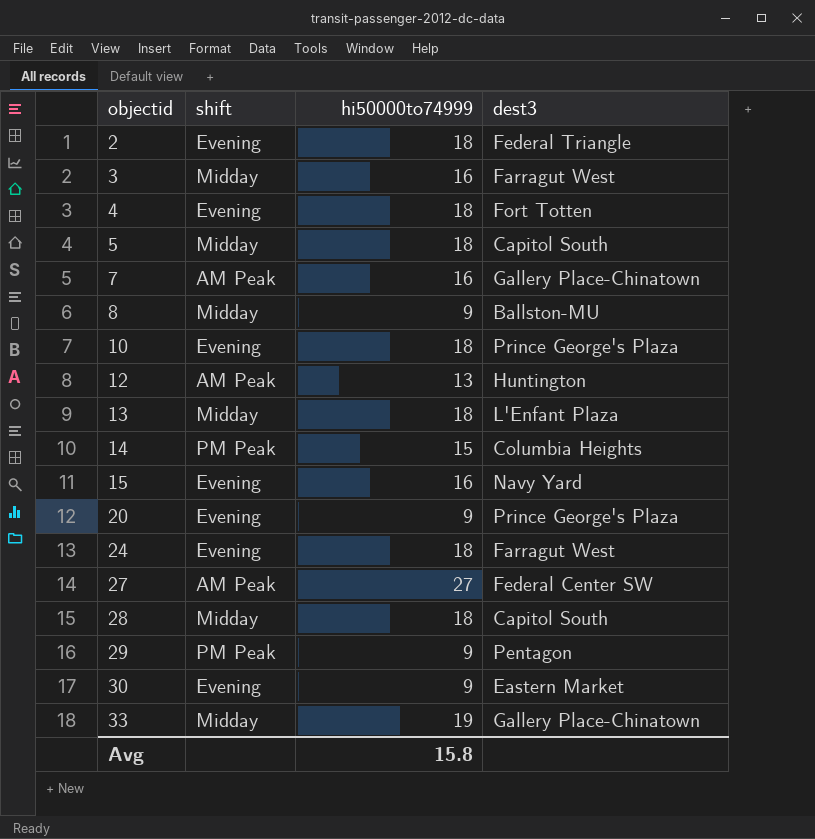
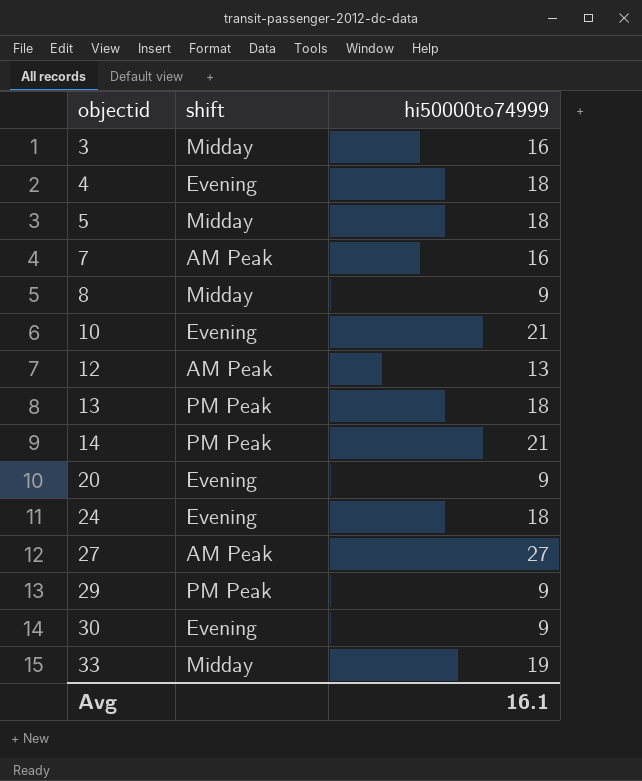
column dest3 | position: 4 -> none
row 2: Evening | 18 | Federal Triangle -> none
row 15: Evening | 16 | Navy Yard -> none
row 28: Midday | 18 | Capitol South -> none
10 | hi50000to74999: 18 -> 21
13 | shift: Midday -> PM Peak
14 | hi50000to74999: 15 -> 21
Avg | hi50000to74999: 15.8 -> 16.1

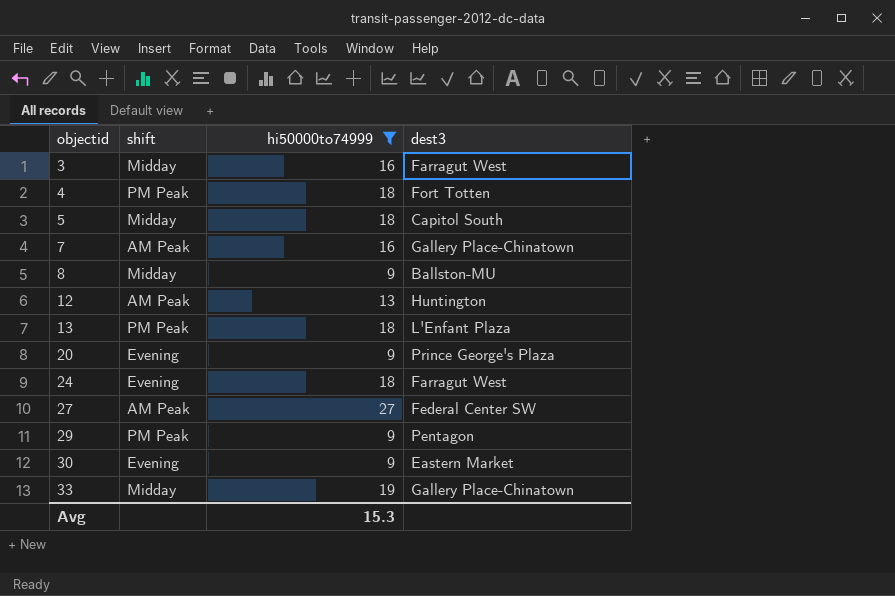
filter: none -> hi50000to74999 != 21
column dest3 | position: none -> 4
4 | shift: Evening -> PM Peak
Avg | hi50000to74999: 16.1 -> 15.3

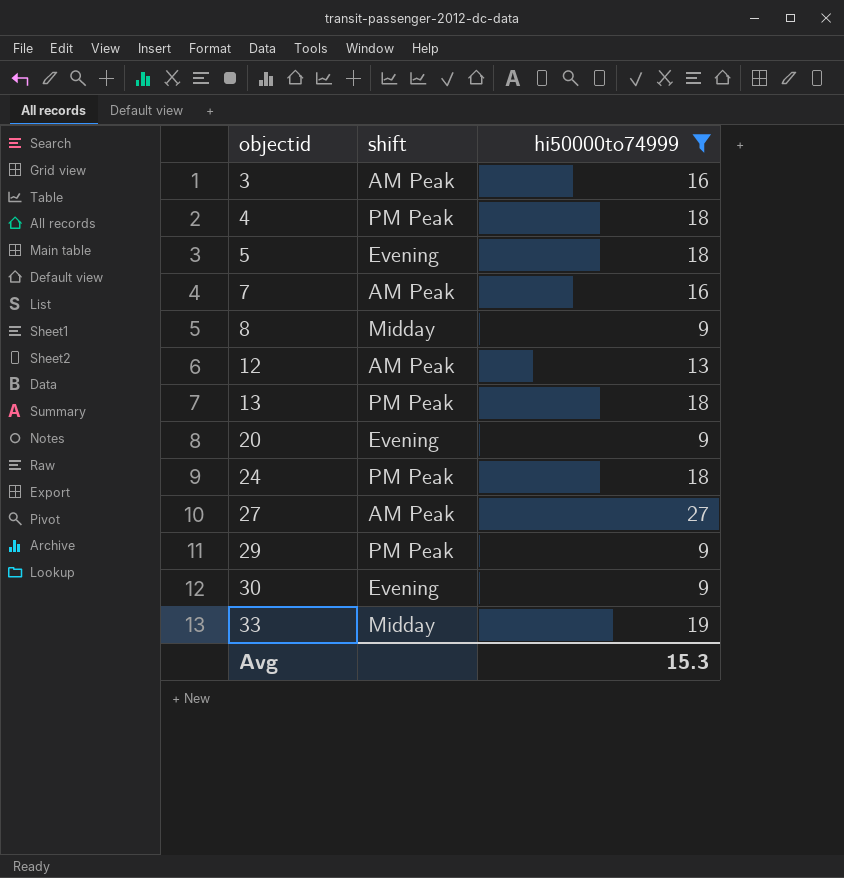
column dest3 | position: 4 -> none
3 | shift: Midday -> AM Peak
5 | shift: Midday -> Evening
24 | shift: Evening -> PM Peak

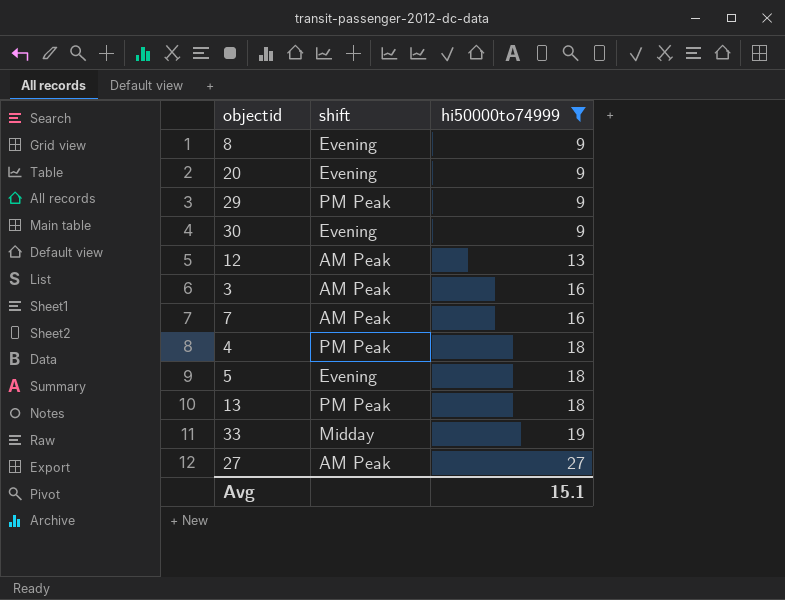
row order: objectid ascending -> hi50000to74999 ascending
row 24: PM Peak | 18 -> none
8 | shift: Midday -> Evening
Avg | hi50000to74999: 15.3 -> 15.1

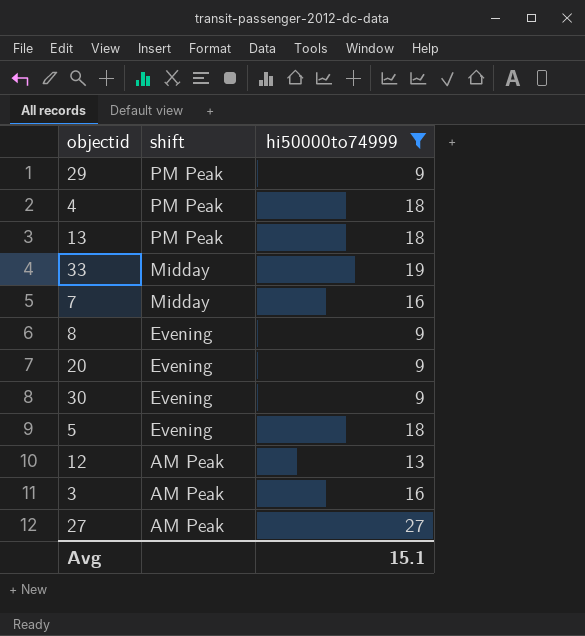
row order: hi50000to74999 ascending -> shift descending
7 | shift: AM Peak -> Midday

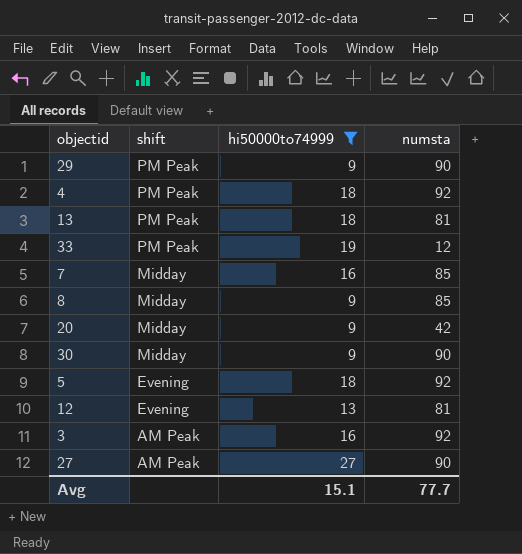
column numsta | position: none -> 4
33 | shift: Midday -> PM Peak
8 | shift: Evening -> Midday
20 | shift: Evening -> Midday
30 | shift: Evening -> Midday
12 | shift: AM Peak -> Evening

